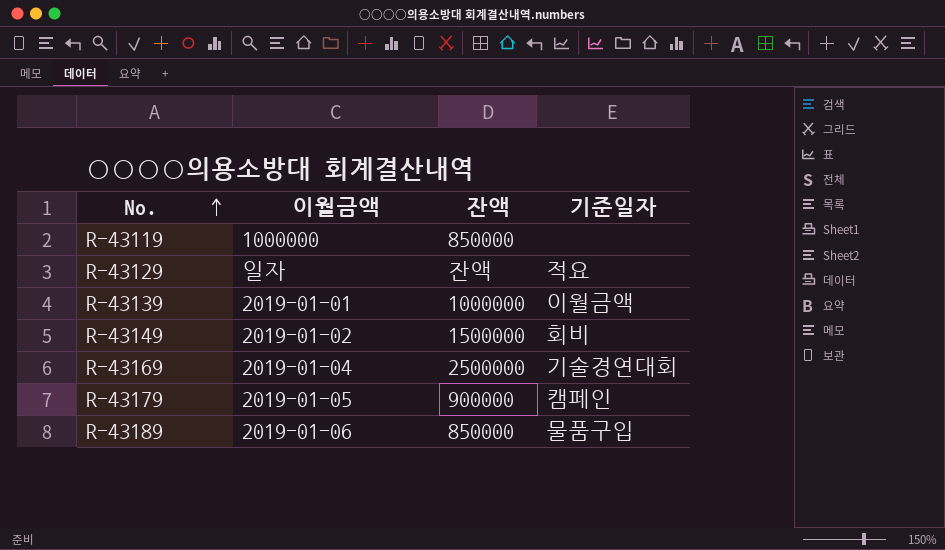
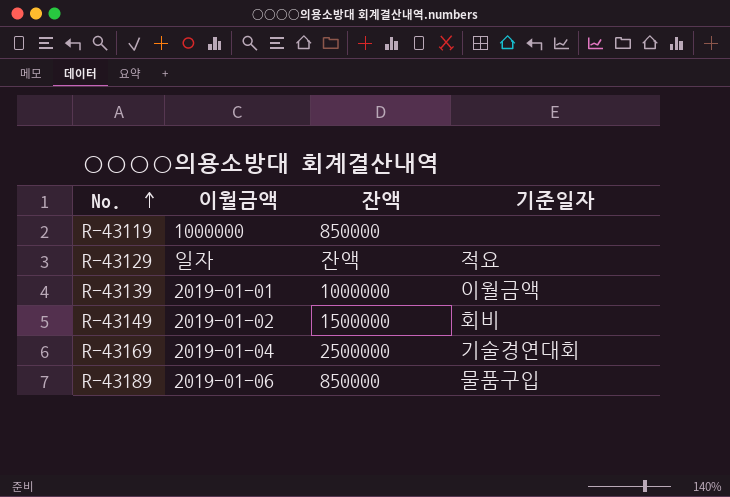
row R-43179: 2019-01-05 | 900000 | 캠페인 -> none

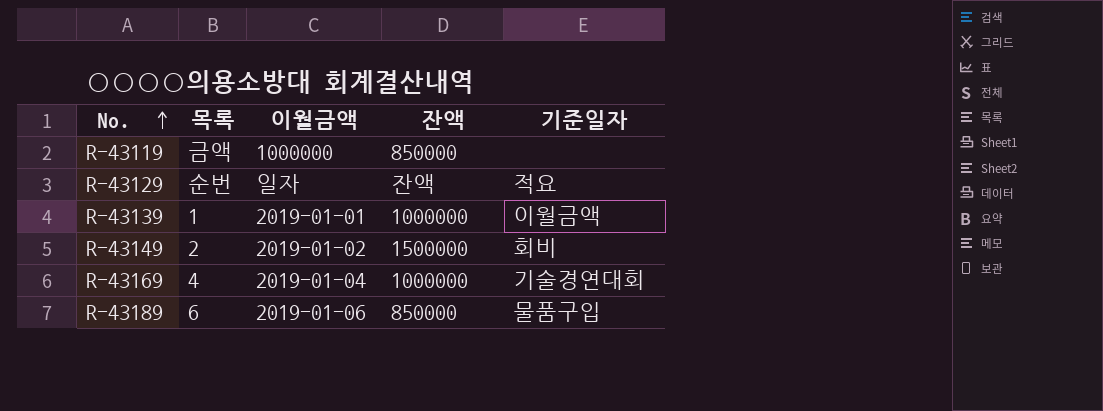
column 목록 | position: none -> 2
R-43169 | 잔액: 2500000 -> 1000000

